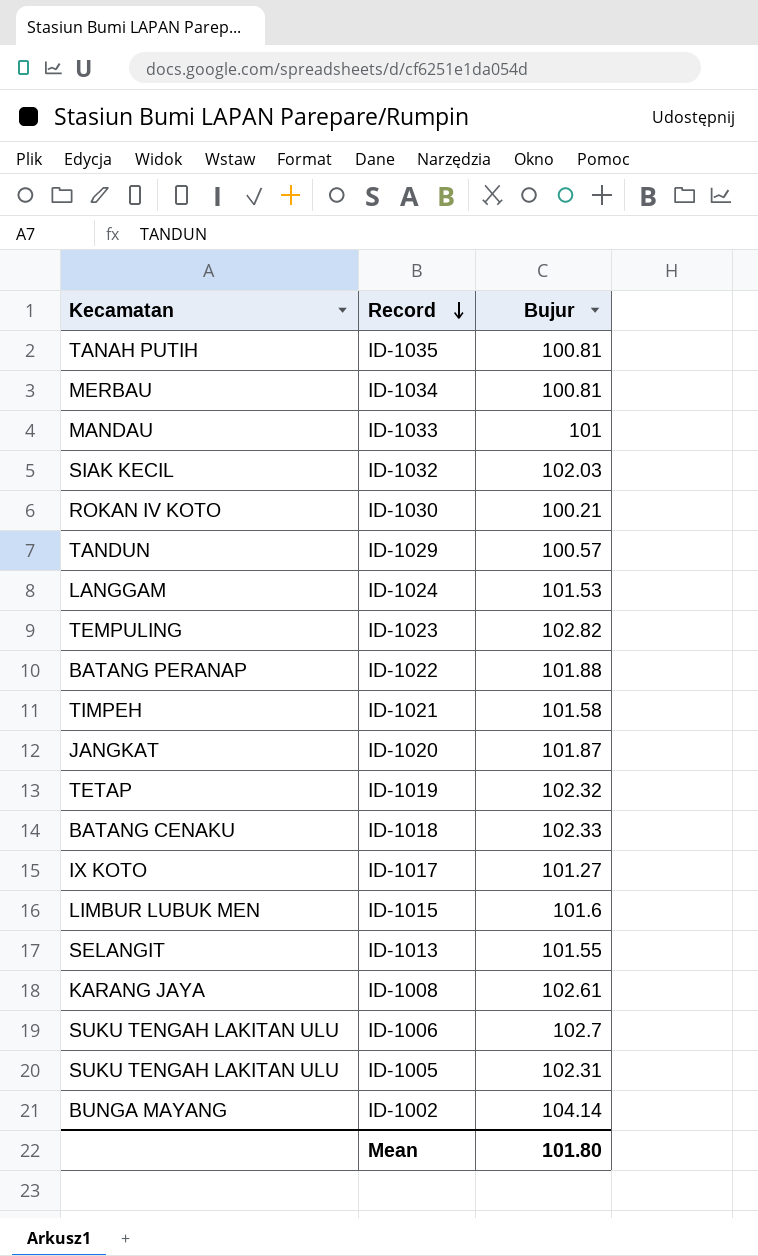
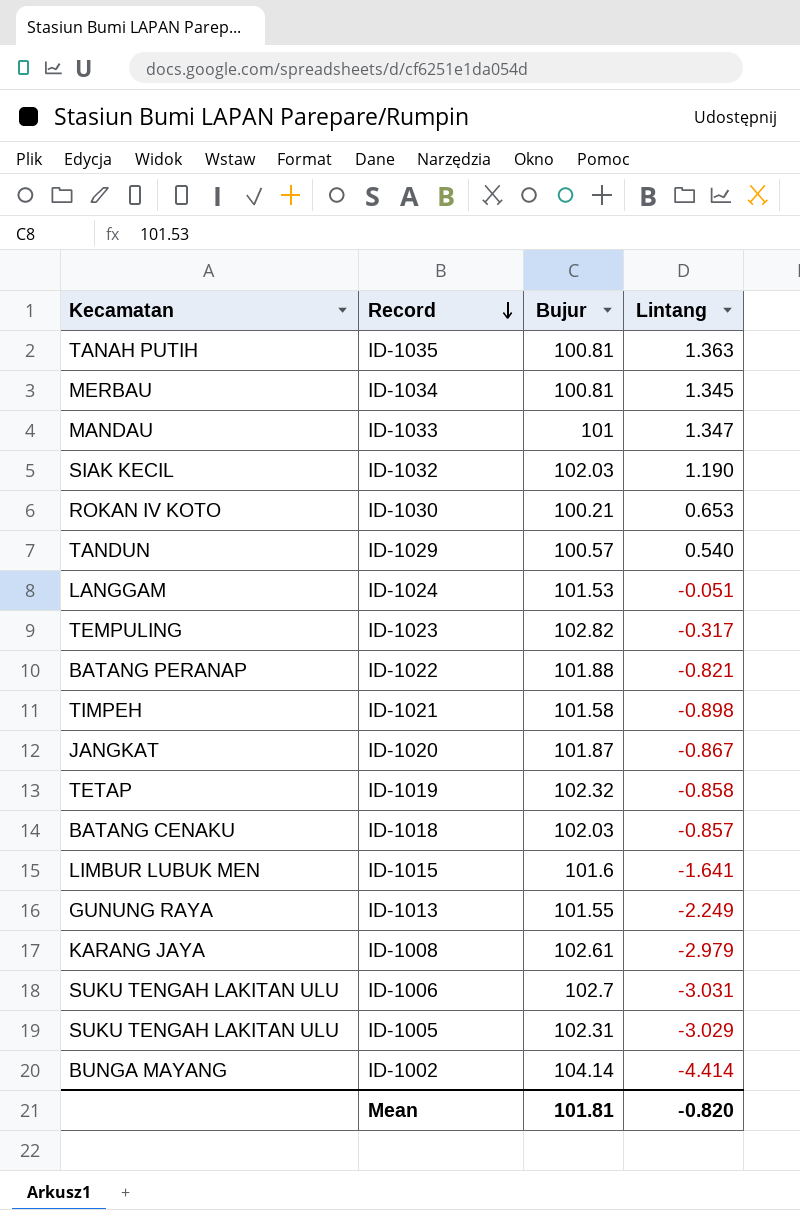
column Lintang | position: none -> 4
row ID-1017: IX KOTO | 101.27 -> none
ID-1018 | Bujur: 102.33 -> 102.03
ID-1013 | Kecamatan: SELANGIT -> GUNUNG RAYA
Mean | Bujur: 101.80 -> 101.81

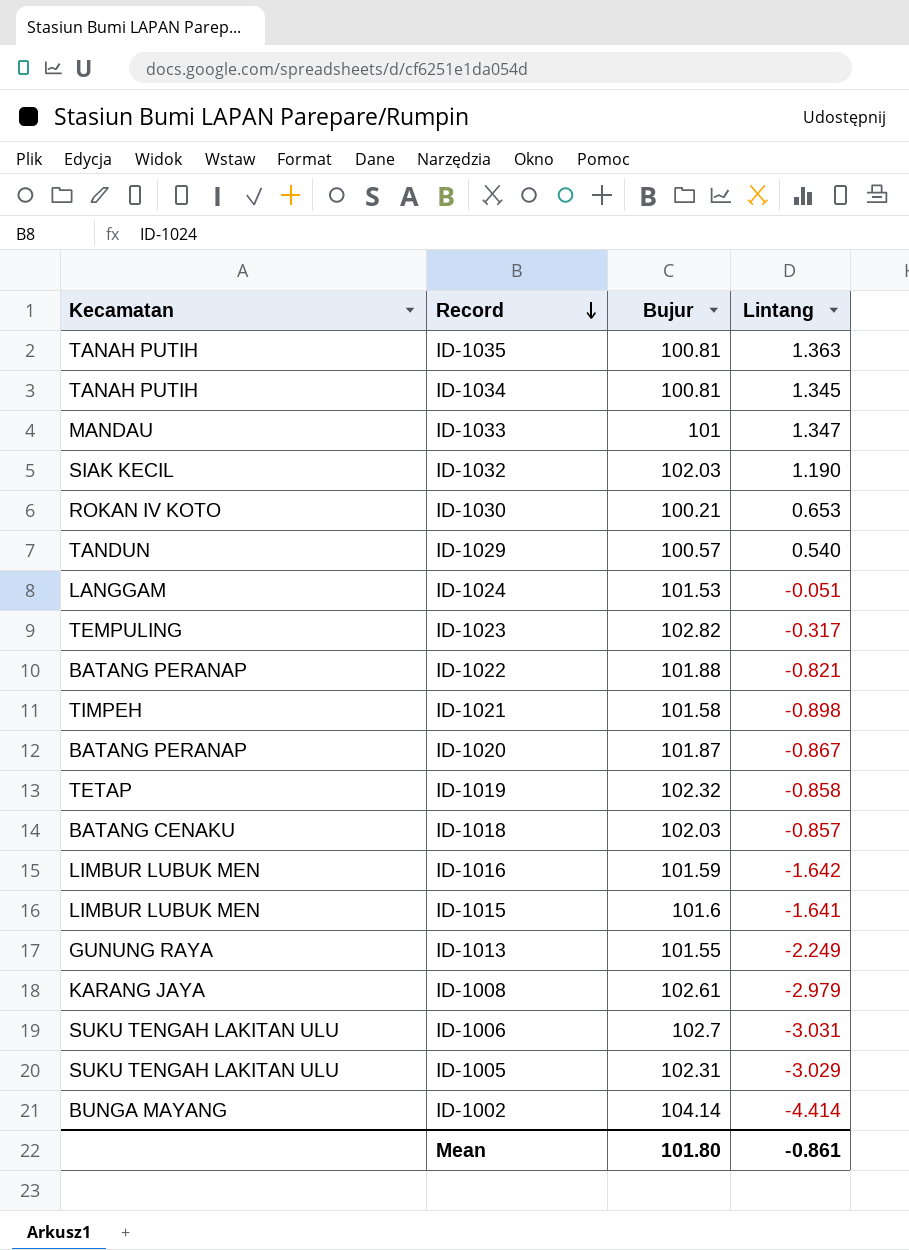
ID-1034 | Kecamatan: MERBAU -> TANAH PUTIH
ID-1020 | Kecamatan: JANGKAT -> BATANG PERANAP
row ID-1016: none -> LIMBUR LUBUK MEN | 101.59 | -1.642
Mean | Bujur: 101.81 -> 101.80
Mean | Lintang: -0.820 -> -0.861

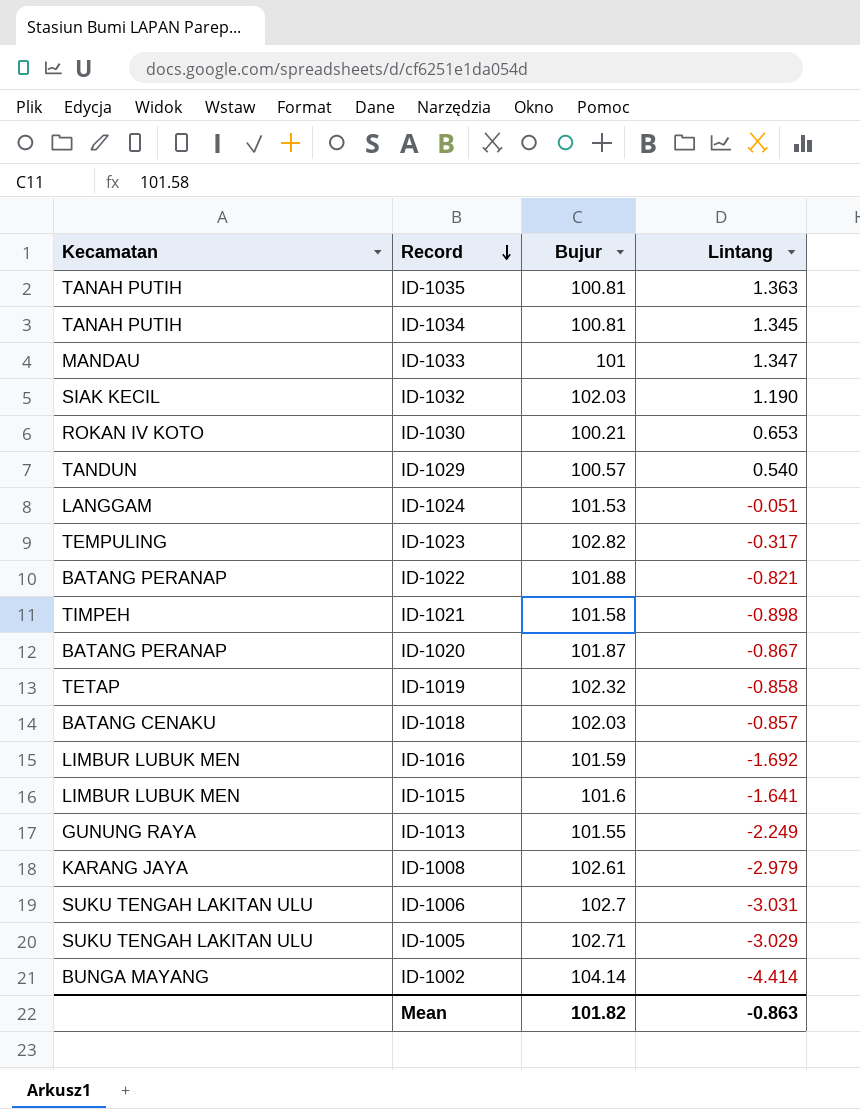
ID-1016 | Lintang: -1.642 -> -1.692
ID-1005 | Bujur: 102.31 -> 102.71
Mean | Bujur: 101.80 -> 101.82
Mean | Lintang: -0.861 -> -0.863

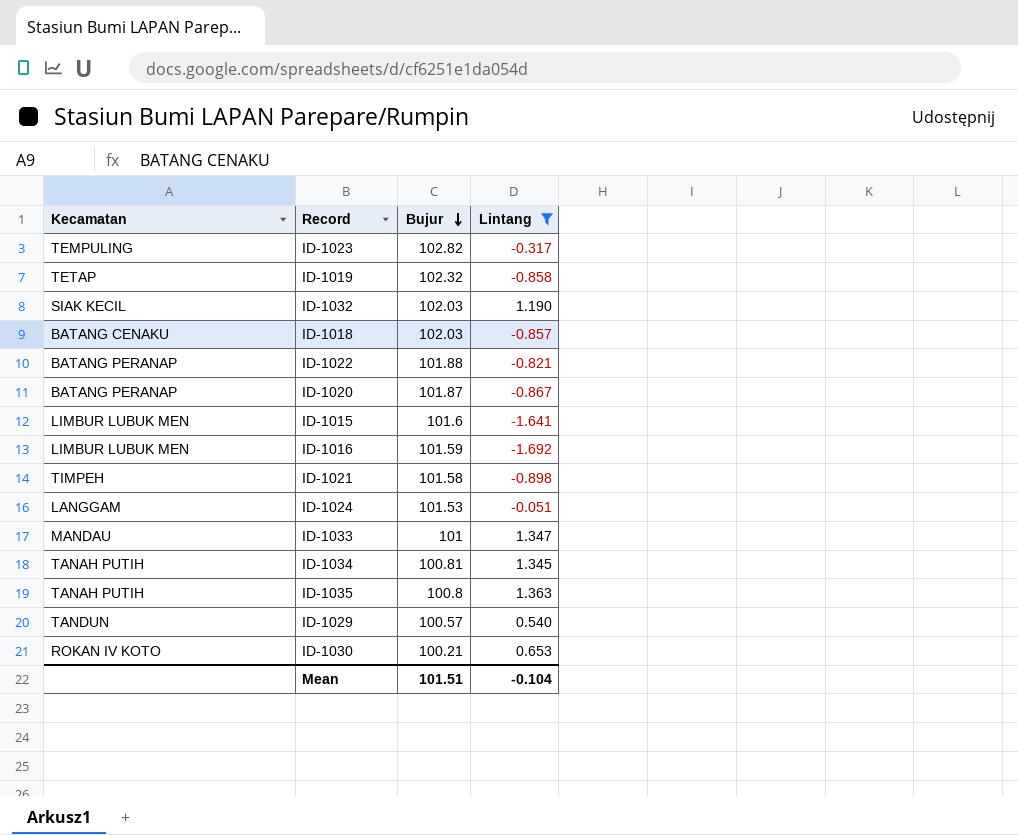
filter: none -> Lintang >= -1.692
row order: Record descending -> Bujur descending
ID-1035 | Bujur: 100.81 -> 100.8
Mean | Bujur: 101.82 -> 101.51
Mean | Lintang: -0.863 -> -0.104

